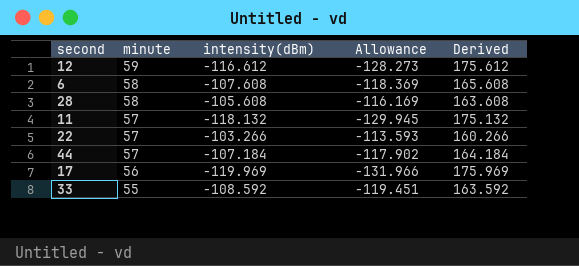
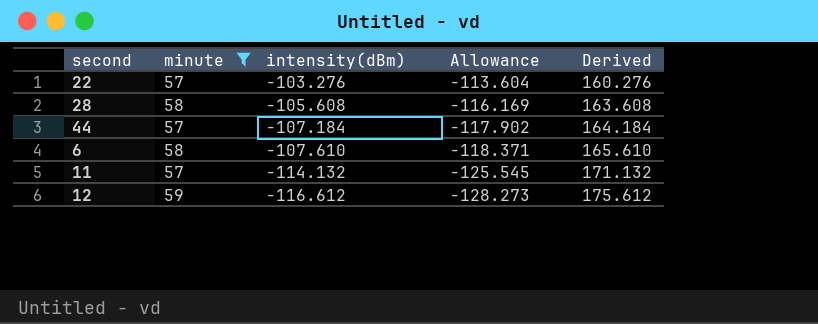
filter: none -> minute >= 57
row order: minute descending -> intensity(dBm) descending
22 | intensity(dBm): -103.266 -> -103.276
22 | Allowance: -113.593 -> -113.604
22 | Derived: 160.266 -> 160.276
6 | intensity(dBm): -107.608 -> -107.610
6 | Allowance: -118.369 -> -118.371
6 | Derived: 165.608 -> 165.610
11 | intensity(dBm): -118.132 -> -114.132
11 | Allowance: -129.945 -> -125.545
11 | Derived: 175.132 -> 171.132

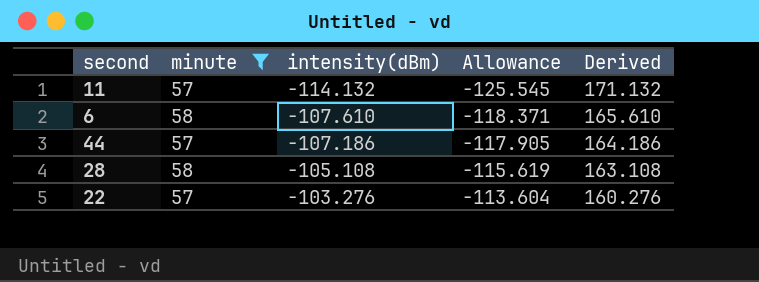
row order: intensity(dBm) descending -> intensity(dBm) ascending
row 12: 59 | -116.612 | -128.273 | 175.612 -> none
44 | intensity(dBm): -107.184 -> -107.186
44 | Allowance: -117.902 -> -117.905
44 | Derived: 164.184 -> 164.186
28 | intensity(dBm): -105.608 -> -105.108
28 | Allowance: -116.169 -> -115.619
28 | Derived: 163.608 -> 163.108

